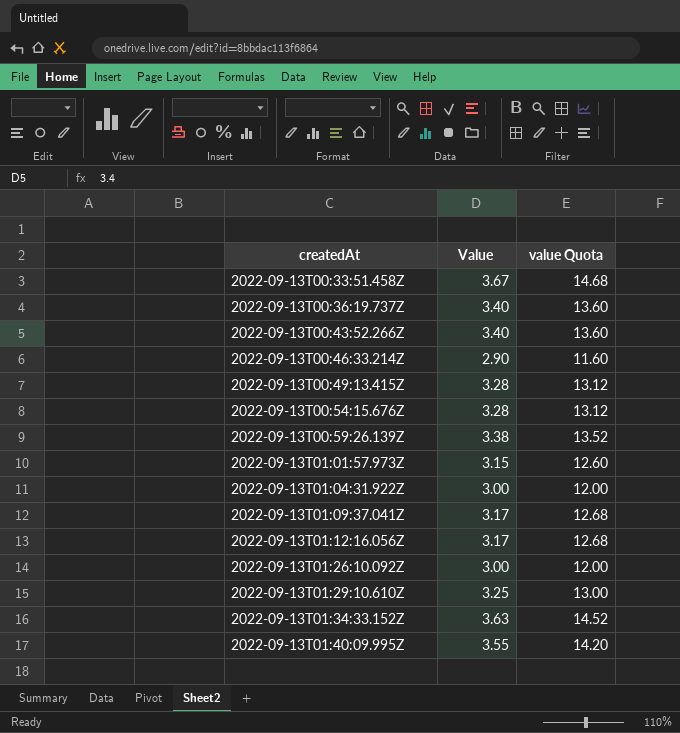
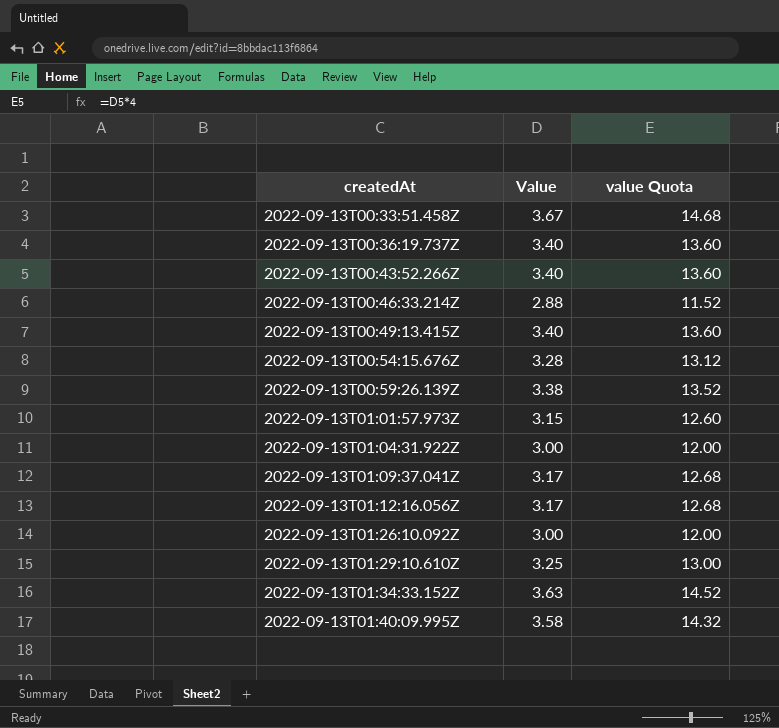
2022-09-13T00:46:33.214Z | Value: 2.90 -> 2.88
2022-09-13T00:46:33.214Z | value Quota: 11.60 -> 11.52
2022-09-13T00:49:13.415Z | Value: 3.28 -> 3.40
2022-09-13T00:49:13.415Z | value Quota: 13.12 -> 13.60
2022-09-13T01:40:09.995Z | Value: 3.55 -> 3.58
2022-09-13T01:40:09.995Z | value Quota: 14.20 -> 14.32

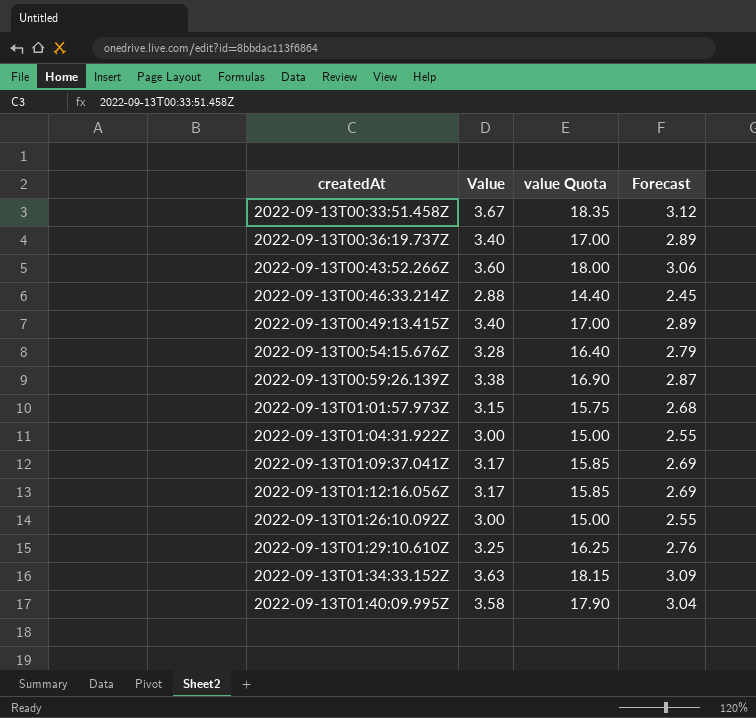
column value Quota | formula: [Value] * 4 -> [Value] * 5
column Forecast | formula: none -> [Value] * 0.85
2022-09-13T00:43:52.266Z | Value: 3.40 -> 3.60

